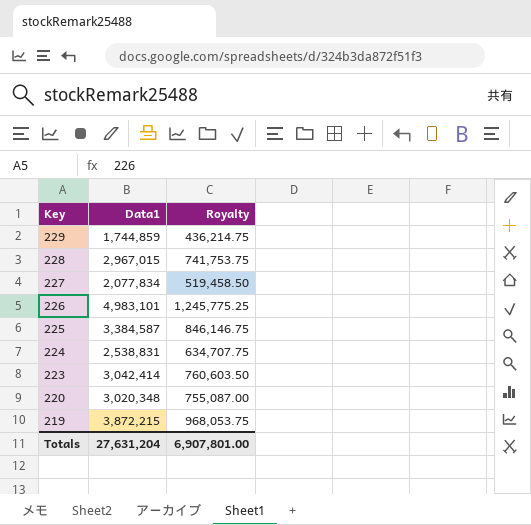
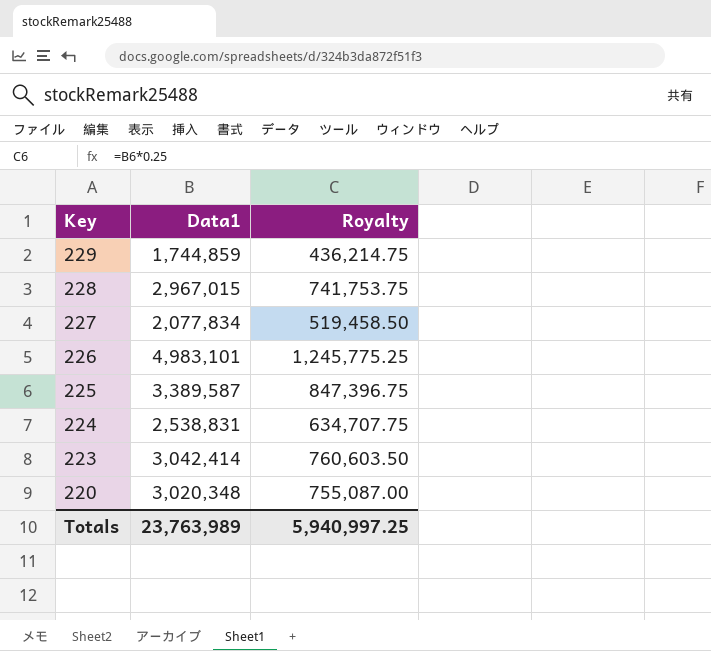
row 219: 3,872,215 | 968,053.75 -> none
225 | Data1: 3,384,587 -> 3,389,587
225 | Royalty: 846,146.75 -> 847,396.75
Totals | Data1: 27,631,204 -> 23,763,989
Totals | Royalty: 6,907,801.00 -> 5,940,997.25

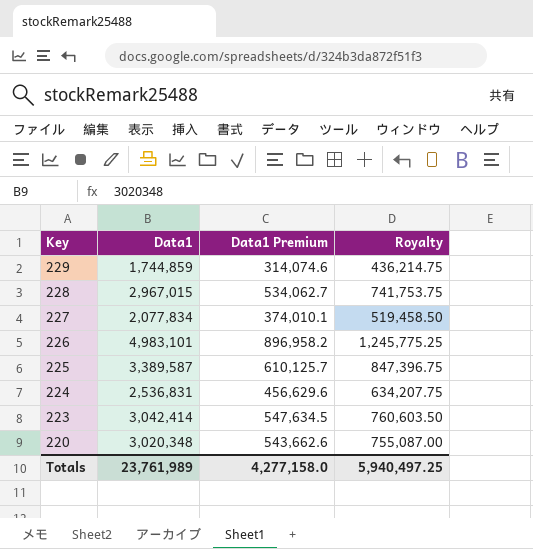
column Data1 Premium | formula: none -> [Data1] * 0.18
224 | Data1: 2,538,831 -> 2,536,831
224 | Royalty: 634,707.75 -> 634,207.75
Totals | Data1: 23,763,989 -> 23,761,989
Totals | Royalty: 5,940,997.25 -> 5,940,497.25

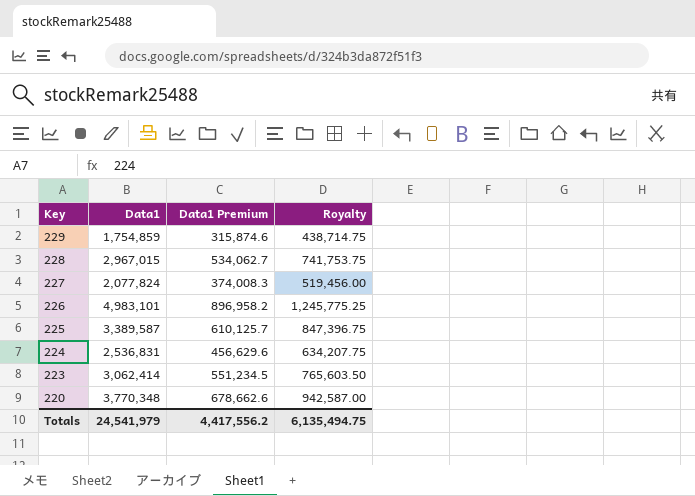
229 | Data1: 1,744,859 -> 1,754,859
229 | Data1 Premium: 314,074.6 -> 315,874.6
229 | Royalty: 436,214.75 -> 438,714.75
227 | Data1: 2,077,834 -> 2,077,824
227 | Data1 Premium: 374,010.1 -> 374,008.3
227 | Royalty: 519,458.50 -> 519,456.00
223 | Data1: 3,042,414 -> 3,062,414
223 | Data1 Premium: 547,634.5 -> 551,234.5
223 | Royalty: 760,603.50 -> 765,603.50
220 | Data1: 3,020,348 -> 3,770,348
220 | Data1 Premium: 543,662.6 -> 678,662.6
220 | Royalty: 755,087.00 -> 942,587.00
Totals | Data1: 23,761,989 -> 24,541,979
Totals | Data1 Premium: 4,277,158.0 -> 4,417,556.2
Totals | Royalty: 5,940,497.25 -> 6,135,494.75

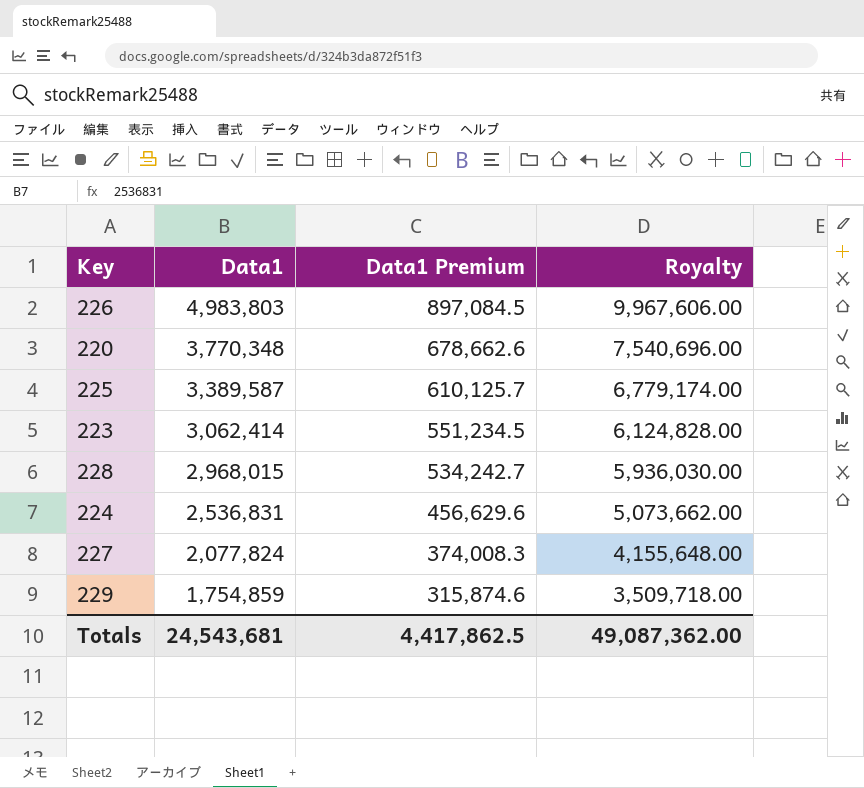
row order: Key descending -> Data1 descending
column Royalty | formula: [Data1] * 0.25 -> [Data1] * 2
226 | Data1: 4,983,101 -> 4,983,803
226 | Data1 Premium: 896,958.2 -> 897,084.5
228 | Data1: 2,967,015 -> 2,968,015
228 | Data1 Premium: 534,062.7 -> 534,242.7
Totals | Data1: 24,541,979 -> 24,543,681
Totals | Data1 Premium: 4,417,556.2 -> 4,417,862.5
Totals | Royalty: 6,135,494.75 -> 49,087,362.00

